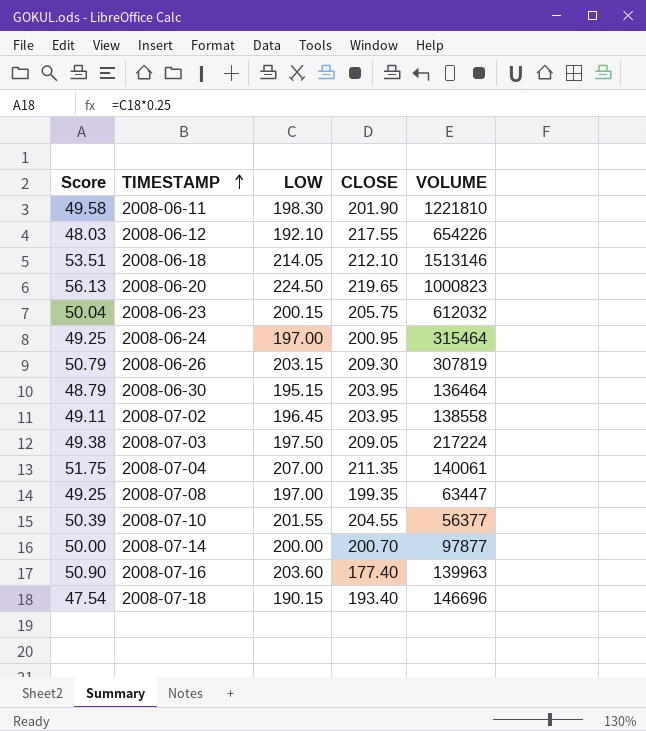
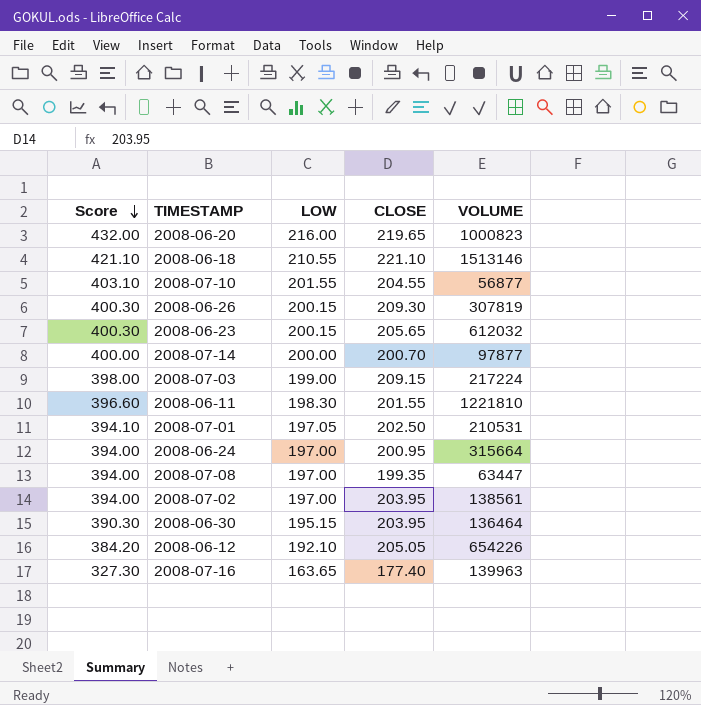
row order: TIMESTAMP ascending -> Score descending
column Score | formula: [LOW] * 0.25 -> [LOW] * 2
row 2008-07-04: 51.75 | 207.00 | 211.35 | 140061 -> none
row 2008-07-18: 47.54 | 190.15 | 193.40 | 146696 -> none
2008-06-20 | LOW: 224.50 -> 216.00
2008-06-18 | LOW: 214.05 -> 210.55
2008-06-18 | CLOSE: 212.10 -> 221.10
2008-07-10 | VOLUME: 56377 -> 56877
2008-06-26 | LOW: 203.15 -> 200.15
2008-06-23 | CLOSE: 205.75 -> 205.65
2008-07-03 | LOW: 197.50 -> 199.00
2008-07-03 | CLOSE: 209.05 -> 209.15
2008-06-11 | CLOSE: 201.90 -> 201.55
row 2008-07-01: none -> 394.10 | 197.05 | 202.50 | 210531
2008-06-24 | VOLUME: 315464 -> 315664
2008-07-02 | LOW: 196.45 -> 197.00
2008-07-02 | VOLUME: 138558 -> 138561
2008-06-12 | CLOSE: 217.55 -> 205.05
2008-07-16 | LOW: 203.60 -> 163.65

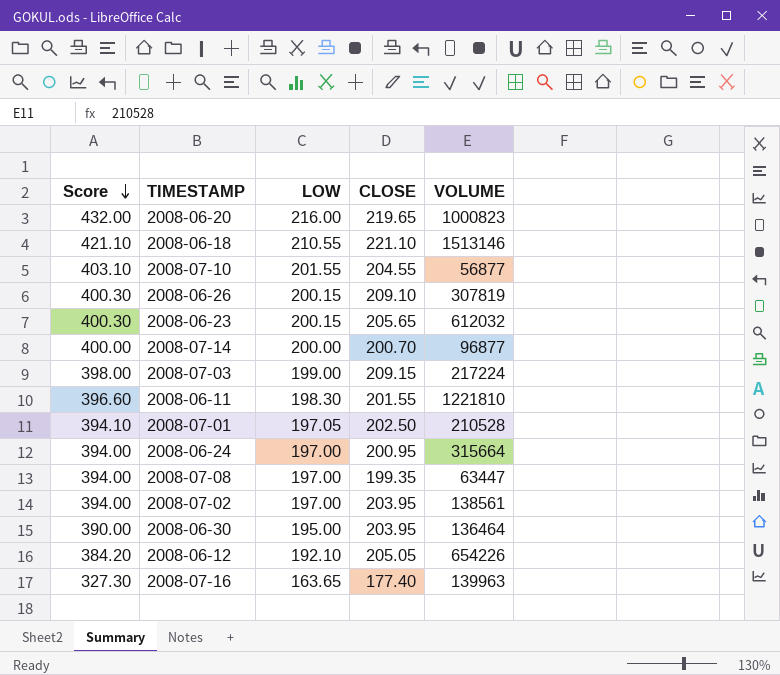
2008-06-26 | CLOSE: 209.30 -> 209.10
2008-07-14 | VOLUME: 97877 -> 96877
2008-07-01 | VOLUME: 210531 -> 210528
2008-06-30 | Score: 390.30 -> 390.00
2008-06-30 | LOW: 195.15 -> 195.00

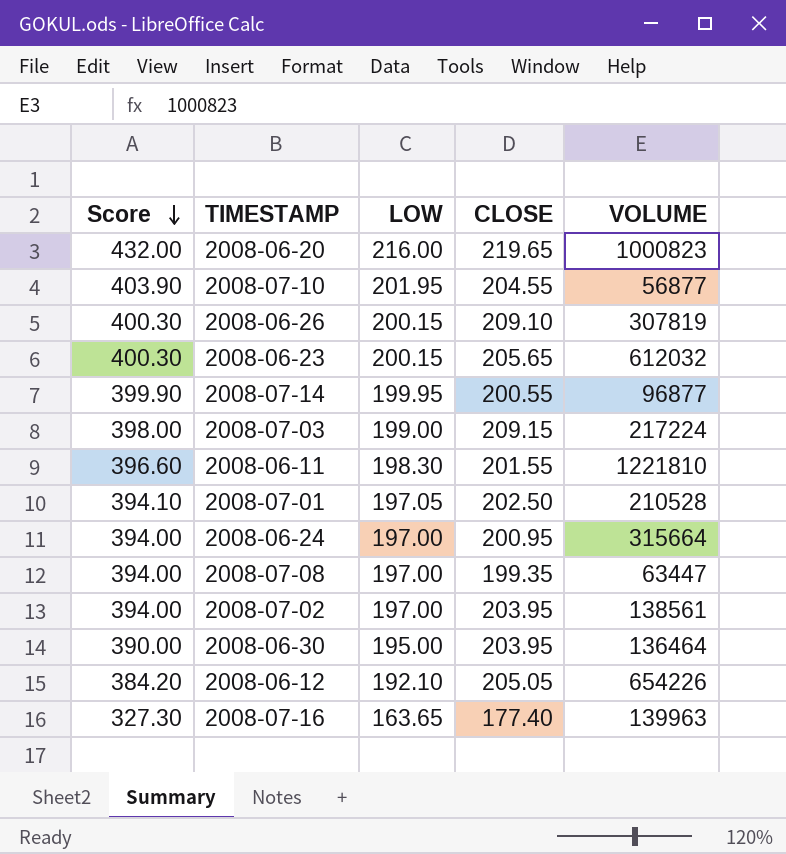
row 2008-06-18: 421.10 | 210.55 | 221.10 | 1513146 -> none
2008-07-10 | Score: 403.10 -> 403.90
2008-07-10 | LOW: 201.55 -> 201.95
2008-07-14 | Score: 400.00 -> 399.90
2008-07-14 | LOW: 200.00 -> 199.95
2008-07-14 | CLOSE: 200.70 -> 200.55

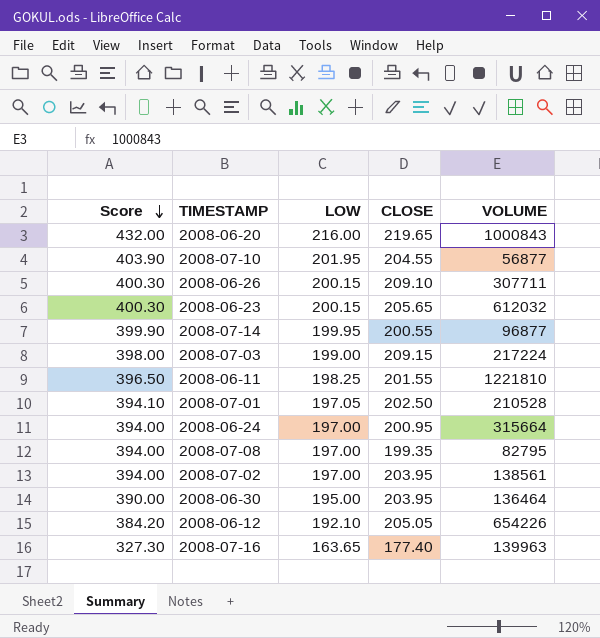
2008-06-20 | VOLUME: 1000823 -> 1000843
2008-06-26 | VOLUME: 307819 -> 307711
2008-06-11 | Score: 396.60 -> 396.50
2008-06-11 | LOW: 198.30 -> 198.25
2008-07-08 | VOLUME: 63447 -> 82795

